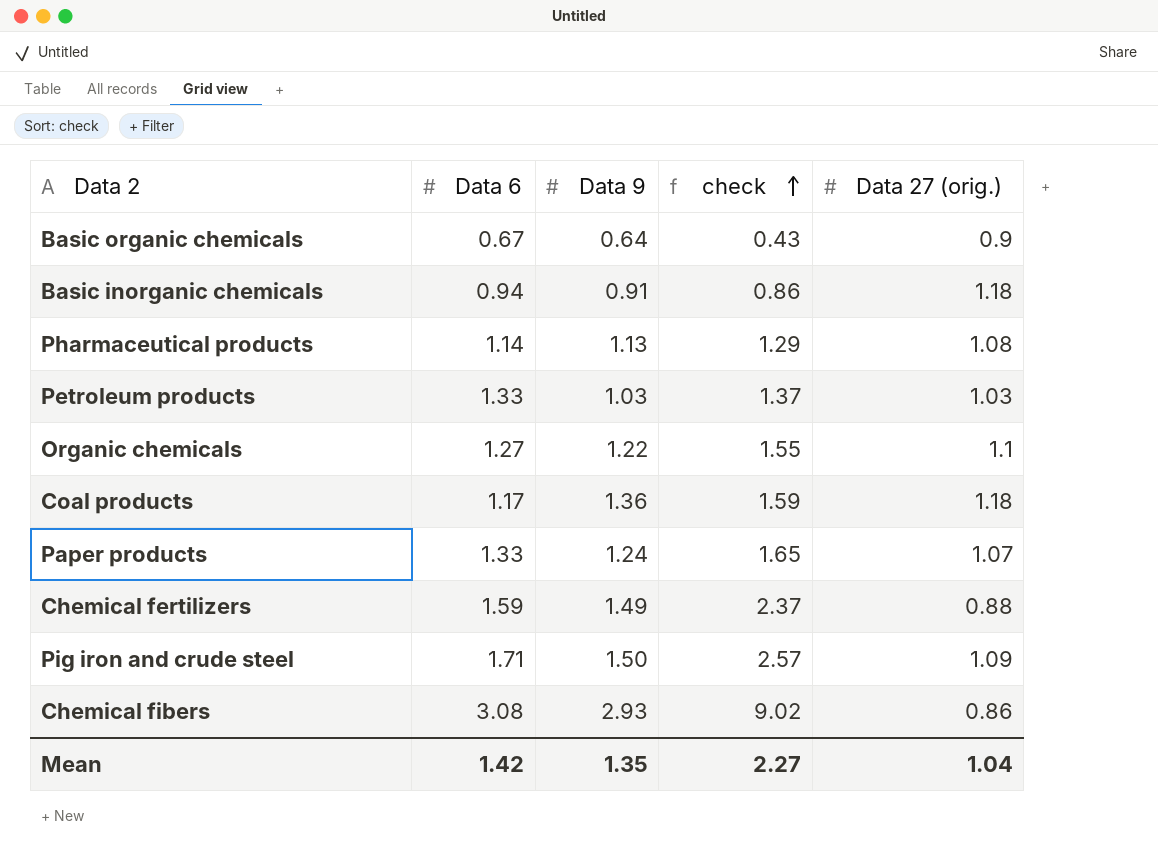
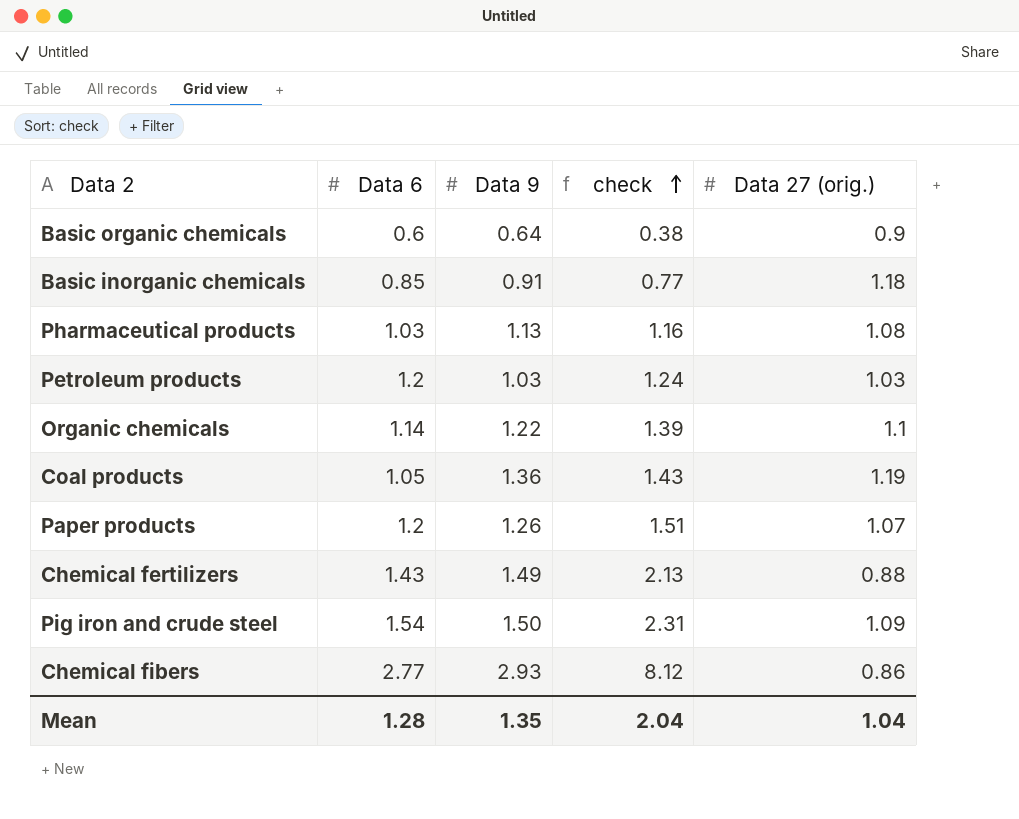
Basic organic chemicals | Data 6: 0.67 -> 0.6
Basic organic chemicals | check: 0.43 -> 0.38
Basic inorganic chemicals | Data 6: 0.94 -> 0.85
Basic inorganic chemicals | check: 0.86 -> 0.77
Pharmaceutical products | Data 6: 1.14 -> 1.03
Pharmaceutical products | check: 1.29 -> 1.16
Petroleum products | Data 6: 1.33 -> 1.2
Petroleum products | check: 1.37 -> 1.24
Organic chemicals | Data 6: 1.27 -> 1.14
Organic chemicals | check: 1.55 -> 1.39
Coal products | Data 6: 1.17 -> 1.05
Coal products | check: 1.59 -> 1.43
Coal products | Data 27 (orig.): 1.18 -> 1.19
Paper products | Data 6: 1.33 -> 1.2
Paper products | Data 9: 1.24 -> 1.26
Paper products | check: 1.65 -> 1.51
Chemical fertilizers | Data 6: 1.59 -> 1.43
Chemical fertilizers | check: 2.37 -> 2.13
Pig iron and crude steel | Data 6: 1.71 -> 1.54
Pig iron and crude steel | check: 2.57 -> 2.31
Chemical fibers | Data 6: 3.08 -> 2.77
Chemical fibers | check: 9.02 -> 8.12
Mean | Data 6: 1.42 -> 1.28
Mean | check: 2.27 -> 2.04

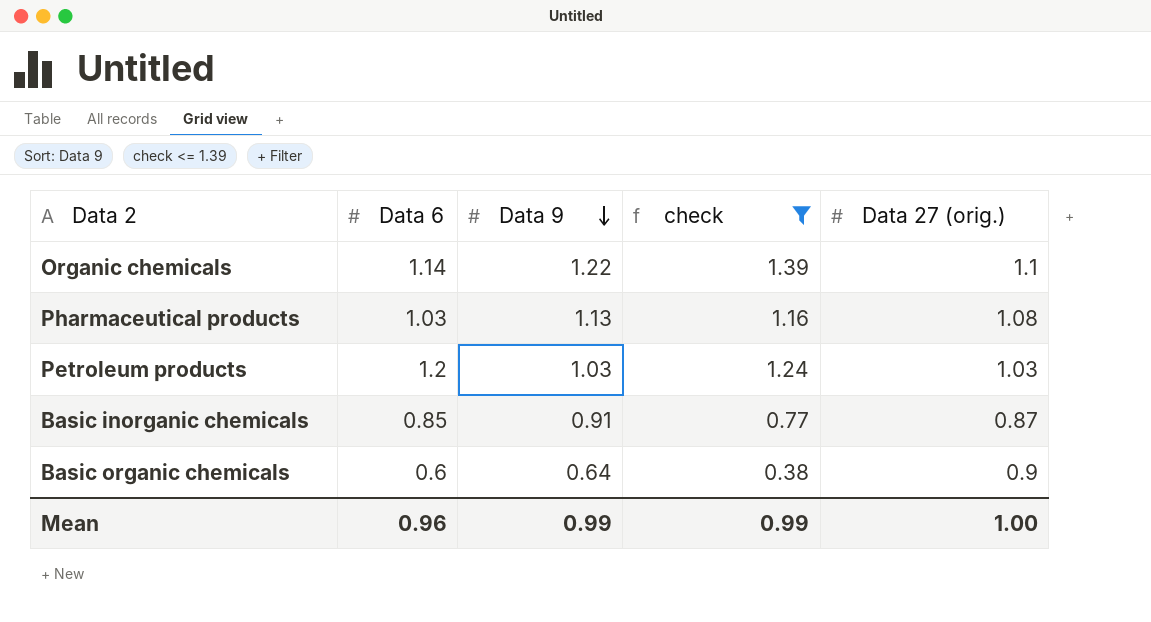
filter: none -> check <= 1.39
row order: check ascending -> Data 9 descending
Basic inorganic chemicals | Data 27 (orig.): 1.18 -> 0.87
Mean | Data 6: 1.28 -> 0.96
Mean | Data 9: 1.35 -> 0.99
Mean | check: 2.04 -> 0.99
Mean | Data 27 (orig.): 1.04 -> 1.00

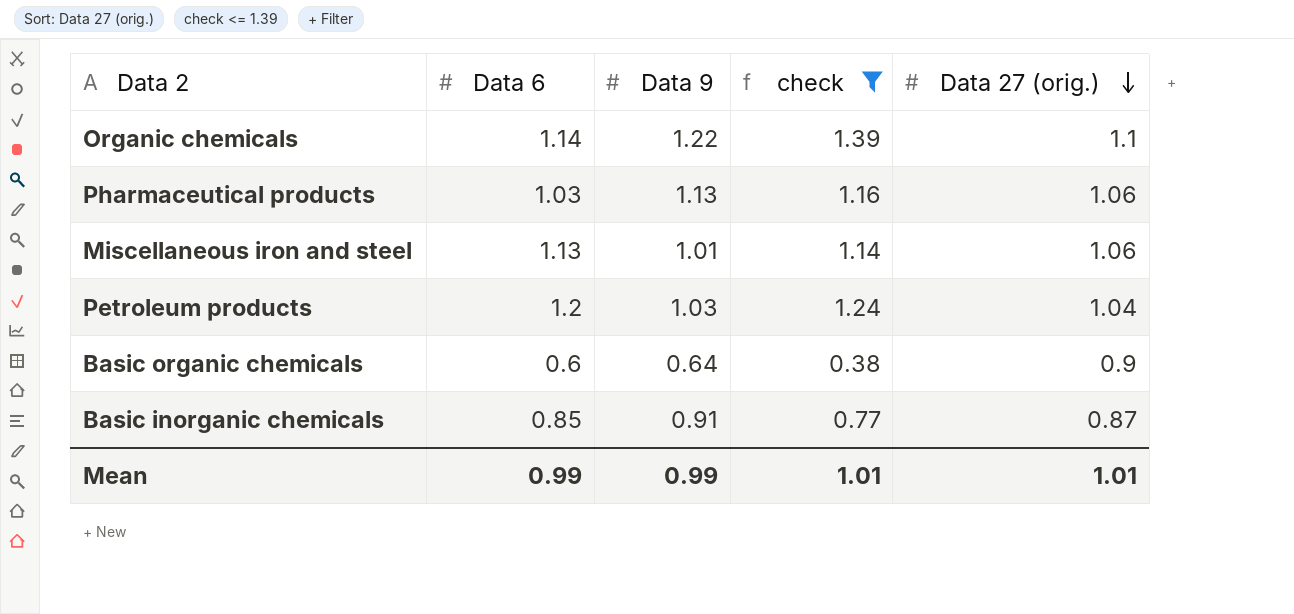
row order: Data 9 descending -> Data 27 (orig.) descending
Pharmaceutical products | Data 27 (orig.): 1.08 -> 1.06
row Miscellaneous iron and steel: none -> 1.13 | 1.01 | 1.14 | 1.06
Petroleum products | Data 27 (orig.): 1.03 -> 1.04
Mean | Data 6: 0.96 -> 0.99
Mean | check: 0.99 -> 1.01
Mean | Data 27 (orig.): 1.00 -> 1.01

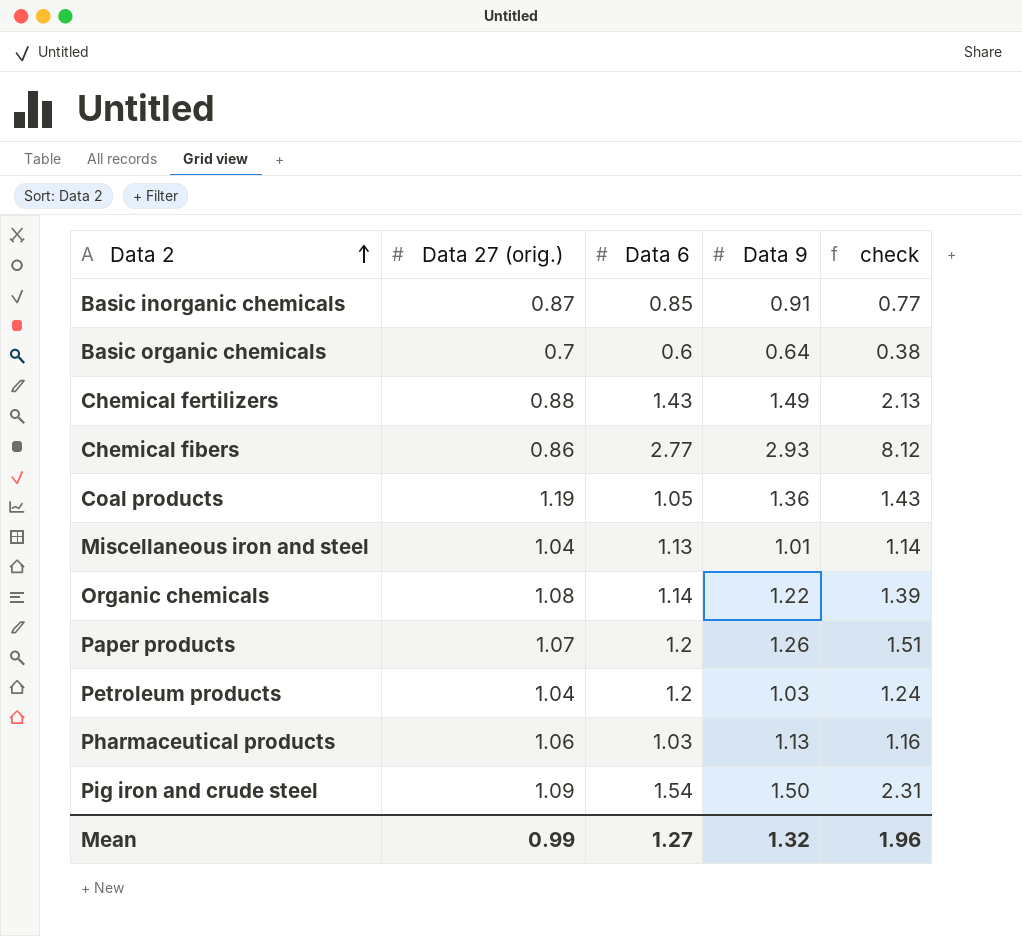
filter: check <= 1.39 -> none
row order: Data 27 (orig.) descending -> Data 2 ascending
column Data 27 (orig.) | position: 5 -> 2
Basic organic chemicals | Data 27 (orig.): 0.9 -> 0.7
Miscellaneous iron and steel | Data 27 (orig.): 1.06 -> 1.04
Organic chemicals | Data 27 (orig.): 1.1 -> 1.08
Mean | Data 27 (orig.): 1.01 -> 0.99
Mean | Data 6: 0.99 -> 1.27
Mean | Data 9: 0.99 -> 1.32
Mean | check: 1.01 -> 1.96

